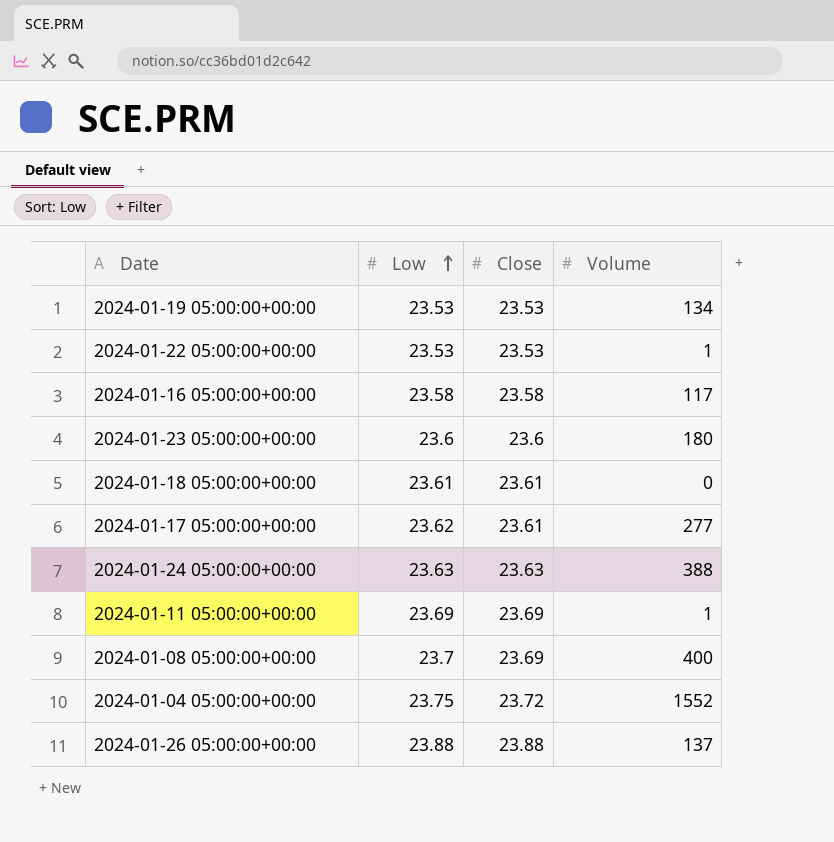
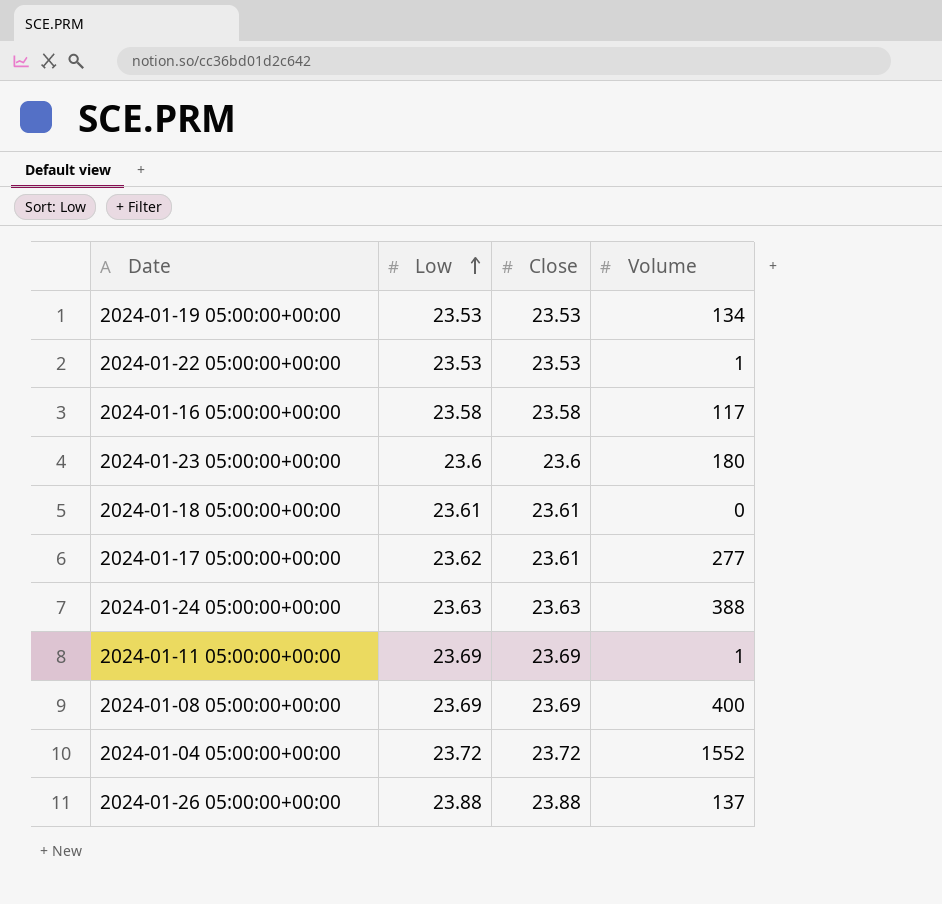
2024-01-08 05:00:00+00:00 | Low: 23.7 -> 23.69
2024-01-04 05:00:00+00:00 | Low: 23.75 -> 23.72

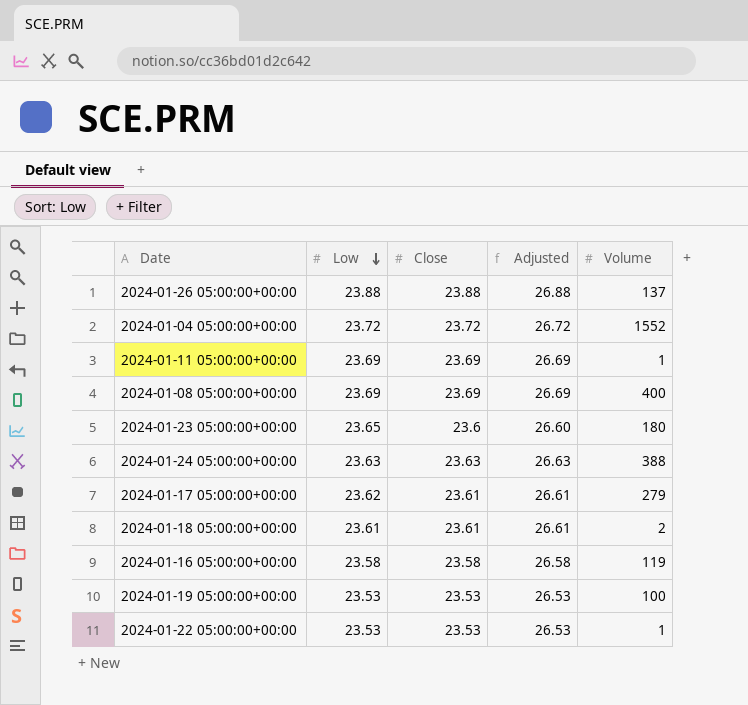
row order: Low ascending -> Low descending
column Adjusted | formula: none -> [Close] + 3
2024-01-23 05:00:00+00:00 | Low: 23.6 -> 23.65
2024-01-17 05:00:00+00:00 | Volume: 277 -> 279
2024-01-18 05:00:00+00:00 | Volume: 0 -> 2
2024-01-16 05:00:00+00:00 | Volume: 117 -> 119
2024-01-19 05:00:00+00:00 | Volume: 134 -> 100

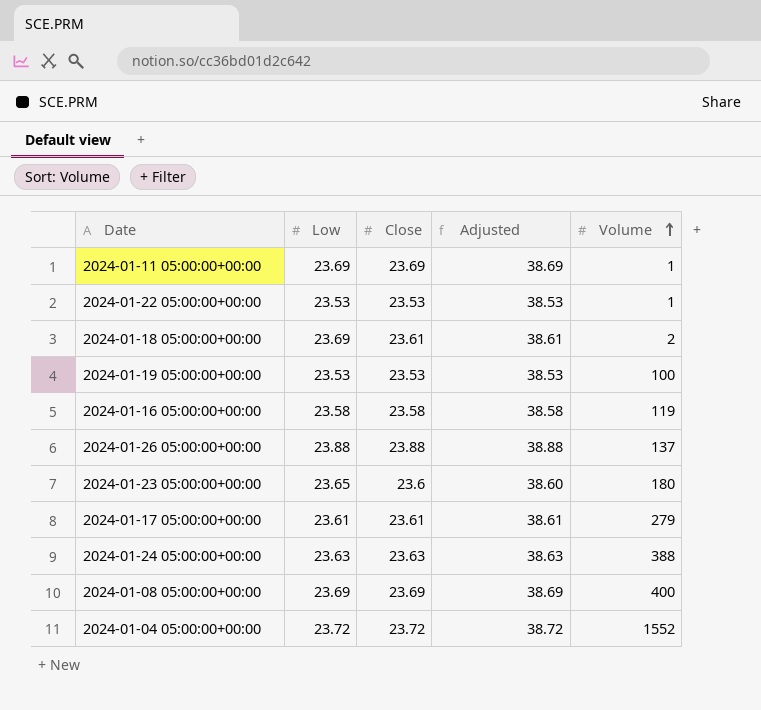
row order: Low descending -> Volume ascending
column Adjusted | formula: [Close] + 3 -> [Close] + 15
2024-01-18 05:00:00+00:00 | Low: 23.61 -> 23.69
2024-01-17 05:00:00+00:00 | Low: 23.62 -> 23.61

